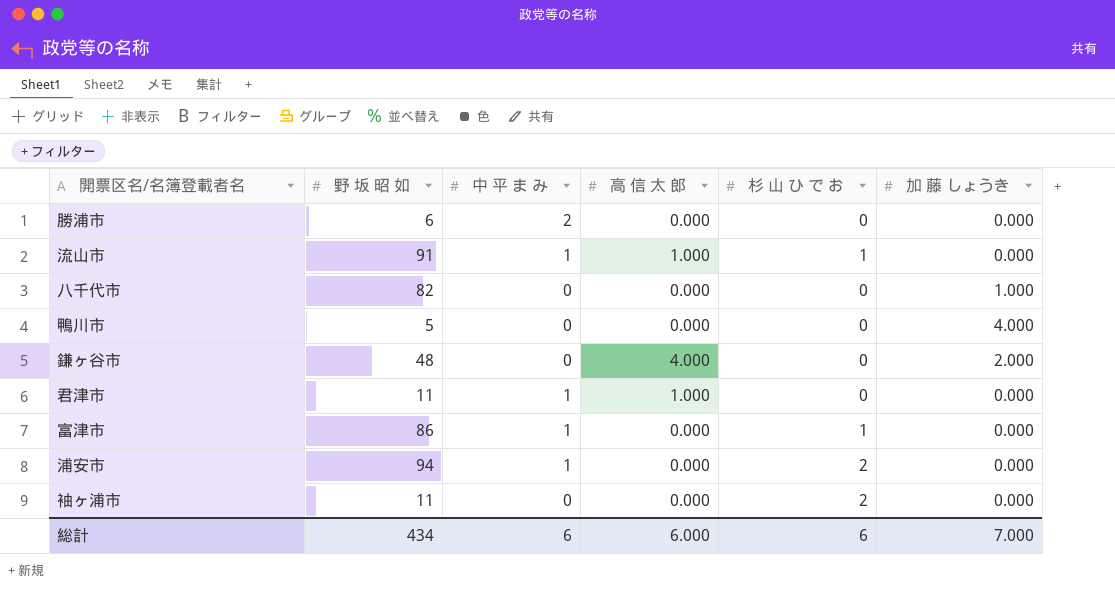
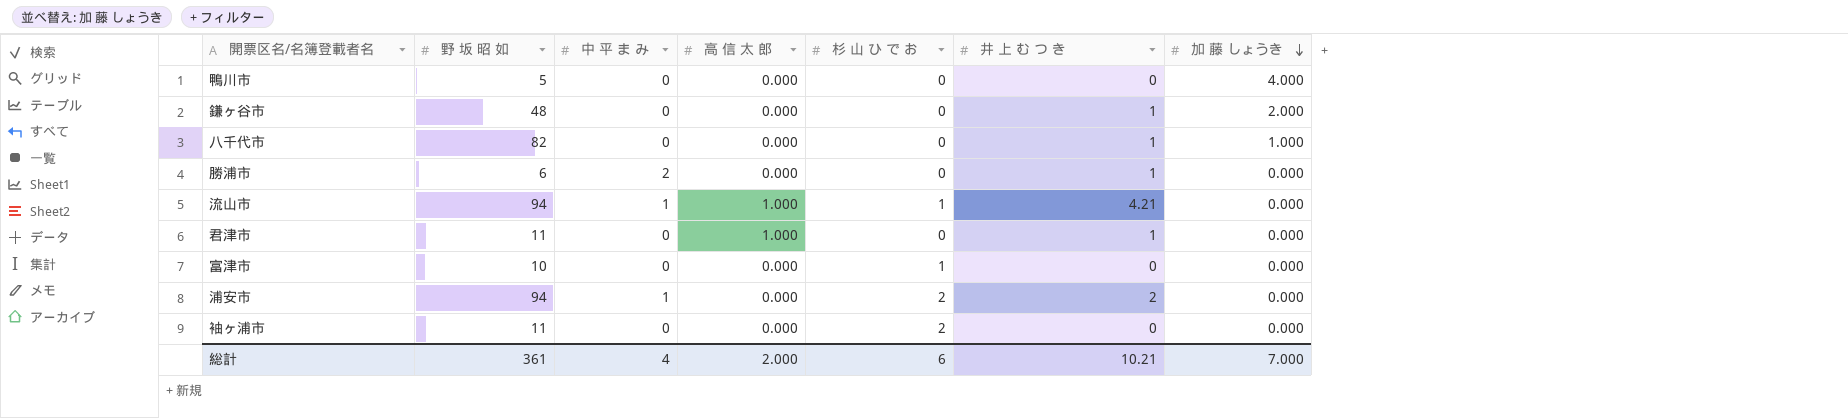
row order: none -> 加 藤 しょうき descending
column 井 上 む つ き | position: none -> 6
鎌ヶ谷市 | 高 信 太 郎: 4.000 -> 0.000
流山市 | 野 坂 昭 如: 91 -> 94
君津市 | 中 平 ま み: 1 -> 0
富津市 | 野 坂 昭 如: 86 -> 10
富津市 | 中 平 ま み: 1 -> 0
総計 | 野 坂 昭 如: 434 -> 361
総計 | 中 平 ま み: 6 -> 4
総計 | 高 信 太 郎: 6.000 -> 2.000

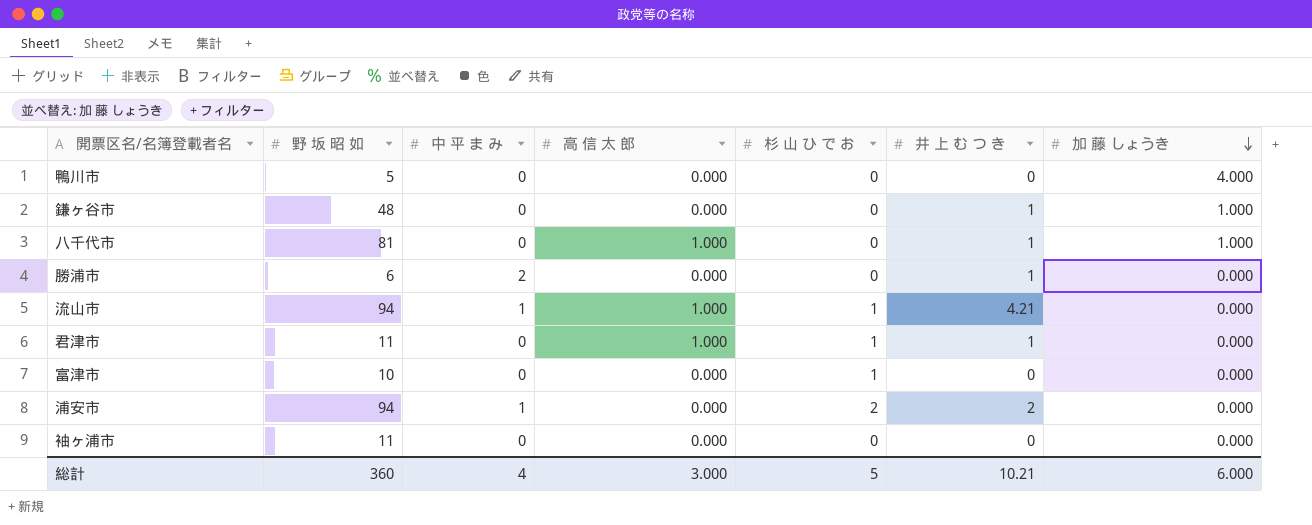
鎌ヶ谷市 | 加 藤 しょうき: 2.000 -> 1.000
八千代市 | 野 坂 昭 如: 82 -> 81
八千代市 | 高 信 太 郎: 0.000 -> 1.000
君津市 | 杉 山 ひ で お: 0 -> 1
袖ヶ浦市 | 杉 山 ひ で お: 2 -> 0
総計 | 野 坂 昭 如: 361 -> 360
総計 | 高 信 太 郎: 2.000 -> 3.000
総計 | 杉 山 ひ で お: 6 -> 5
総計 | 加 藤 しょうき: 7.000 -> 6.000

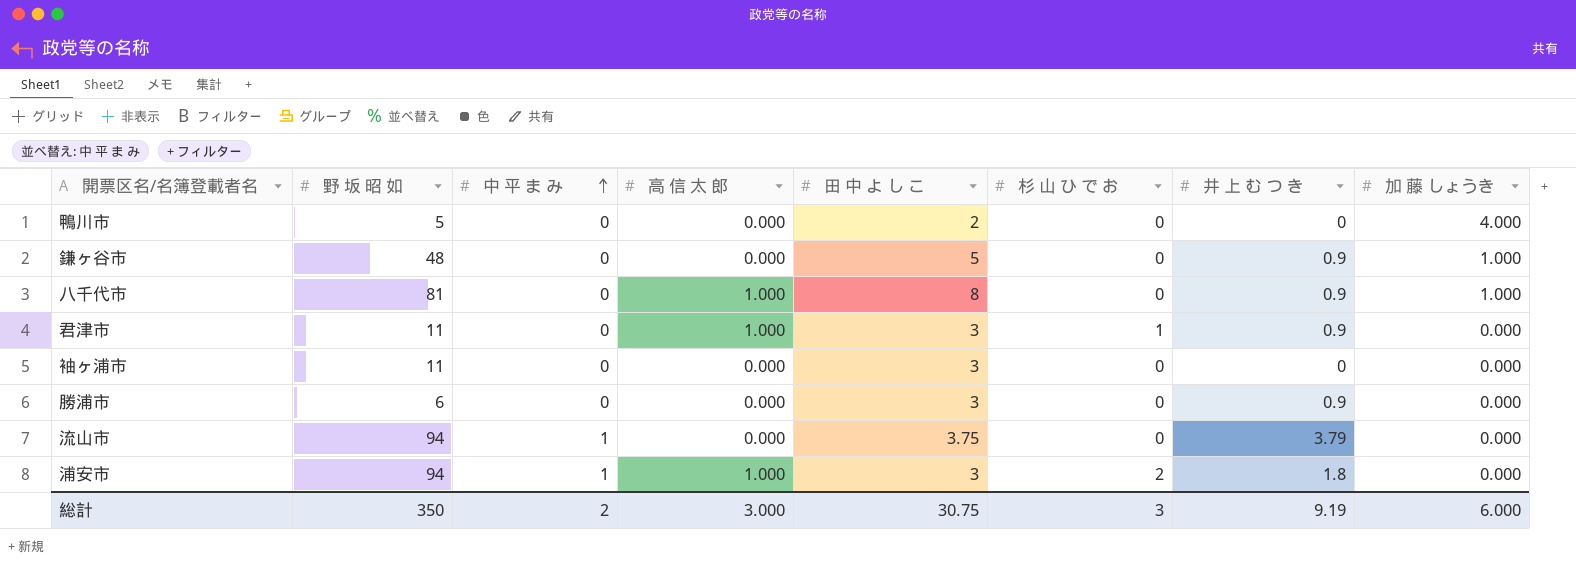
row order: 加 藤 しょうき descending -> 中 平 ま み ascending
column 田 中 よ し こ | position: none -> 5
row 富津市: 10 | 0 | 0.000 | 1 | 0 | 0.000 -> none
鎌ヶ谷市 | 井 上 む つ き: 1 -> 0.9
八千代市 | 井 上 む つ き: 1 -> 0.9
君津市 | 井 上 む つ き: 1 -> 0.9
勝浦市 | 中 平 ま み: 2 -> 0
勝浦市 | 井 上 む つ き: 1 -> 0.9
流山市 | 高 信 太 郎: 1.000 -> 0.000
流山市 | 杉 山 ひ で お: 1 -> 0
流山市 | 井 上 む つ き: 4.21 -> 3.79
浦安市 | 高 信 太 郎: 0.000 -> 1.000
浦安市 | 井 上 む つ き: 2 -> 1.8
総計 | 野 坂 昭 如: 360 -> 350
総計 | 中 平 ま み: 4 -> 2
総計 | 杉 山 ひ で お: 5 -> 3
総計 | 井 上 む つ き: 10.21 -> 9.19

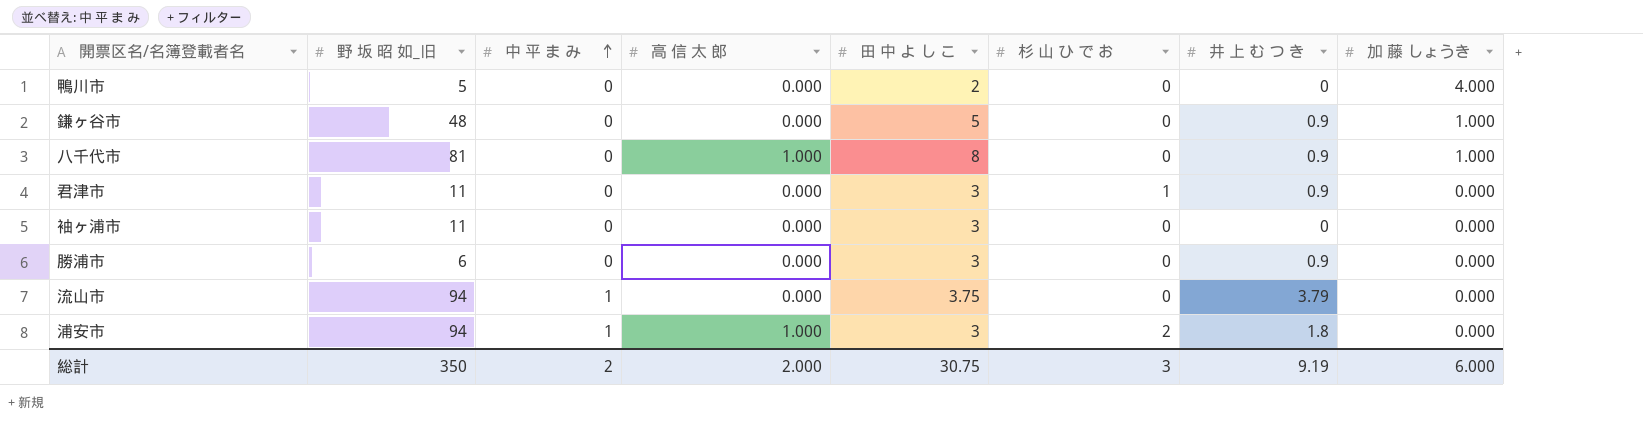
column name: 野 坂 昭 如 -> 野 坂 昭 如_旧
君津市 | 高 信 太 郎: 1.000 -> 0.000
総計 | 高 信 太 郎: 3.000 -> 2.000

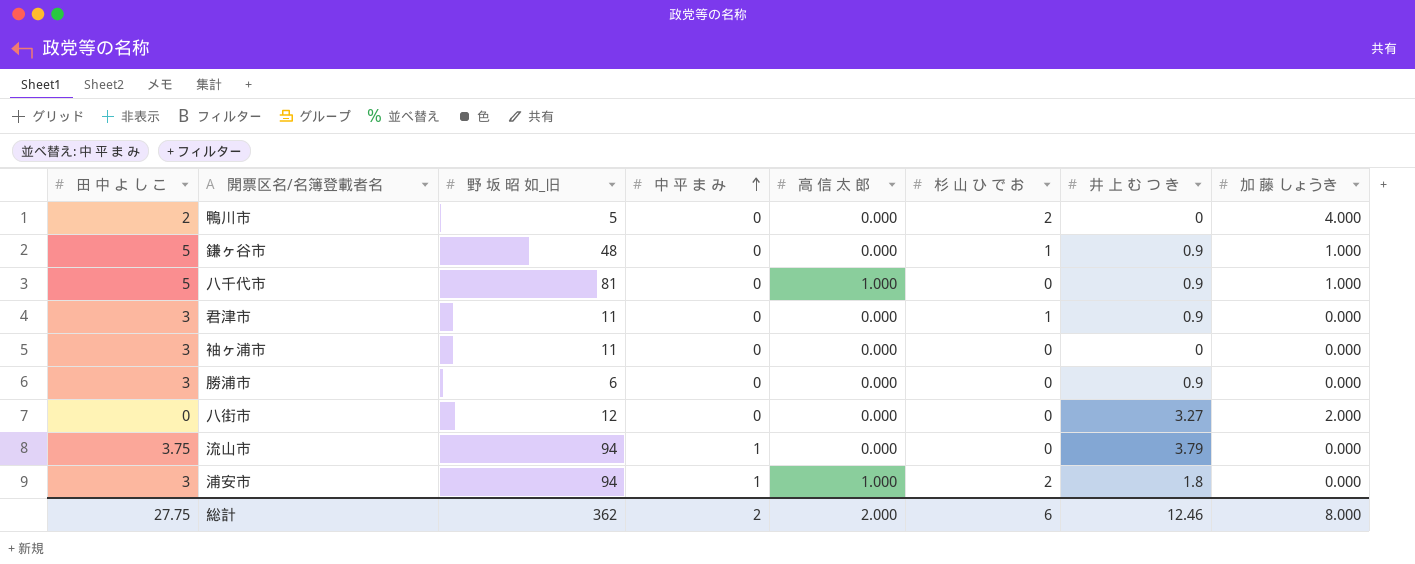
column 田 中 よ し こ | position: 5 -> 1
鴨川市 | 杉 山 ひ で お: 0 -> 2
鎌ヶ谷市 | 杉 山 ひ で お: 0 -> 1
八千代市 | 田 中 よ し こ: 8 -> 5
row 八街市: none -> 0 | 12 | 0 | 0.000 | 0 | 3.27 | 2.000
総計 | 田 中 よ し こ: 30.75 -> 27.75
総計 | 野 坂 昭 如_旧: 350 -> 362
総計 | 杉 山 ひ で お: 3 -> 6
総計 | 井 上 む つ き: 9.19 -> 12.46
総計 | 加 藤 しょうき: 6.000 -> 8.000

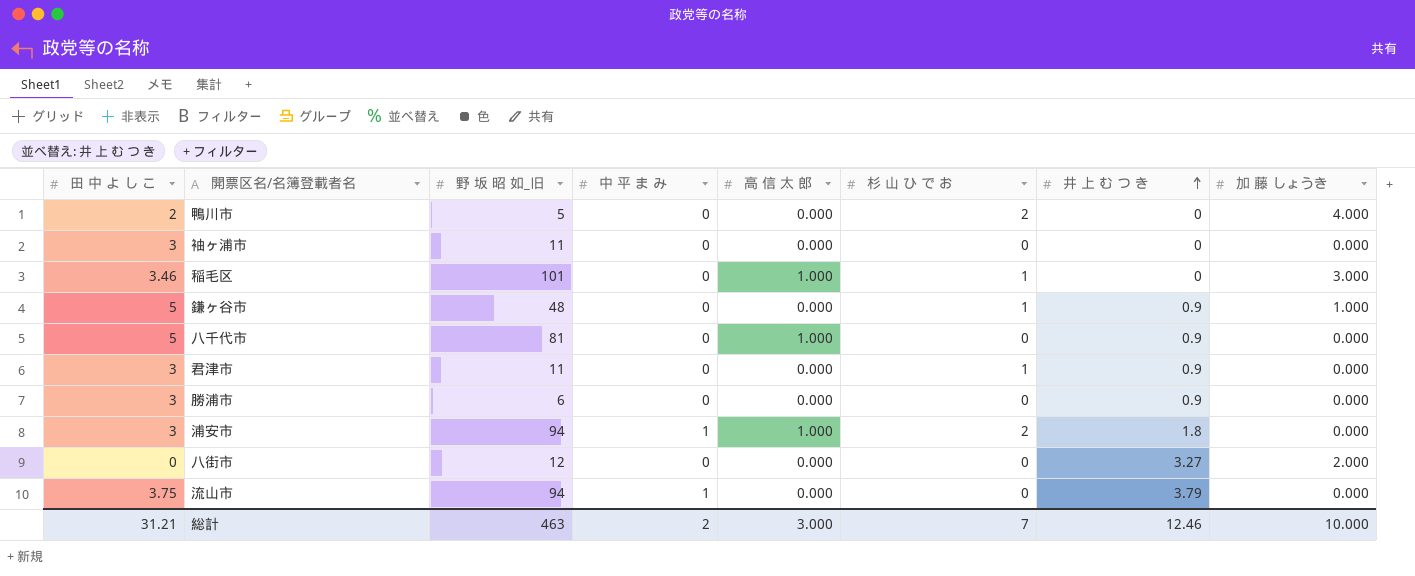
row order: 中 平 ま み ascending -> 井 上 む つ き ascending
row 稲毛区: none -> 3.46 | 101 | 0 | 1.000 | 1 | 0 | 3.000
八千代市 | 加 藤 しょうき: 1.000 -> 0.000
総計 | 田 中 よ し こ: 27.75 -> 31.21
総計 | 野 坂 昭 如_旧: 362 -> 463
総計 | 高 信 太 郎: 2.000 -> 3.000
総計 | 杉 山 ひ で お: 6 -> 7
総計 | 加 藤 しょうき: 8.000 -> 10.000

